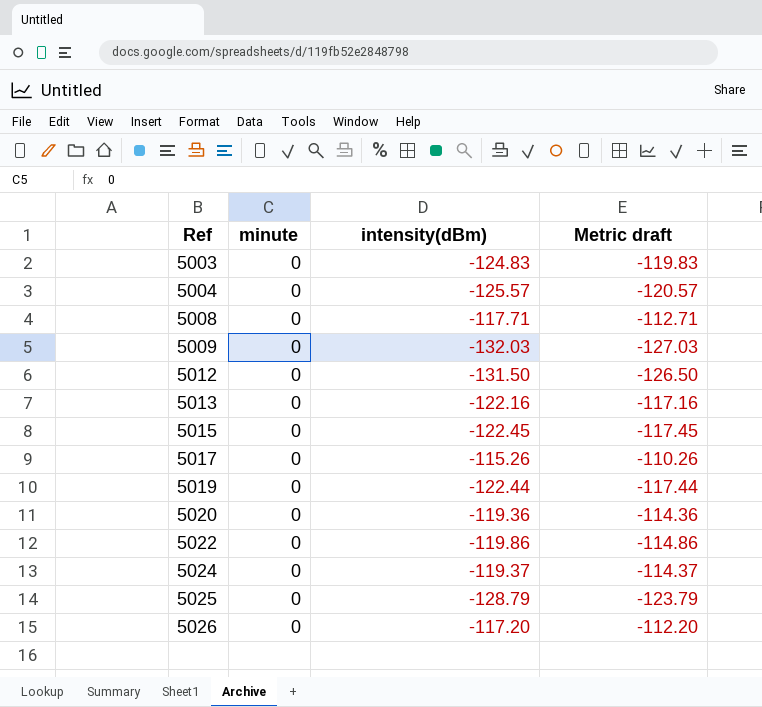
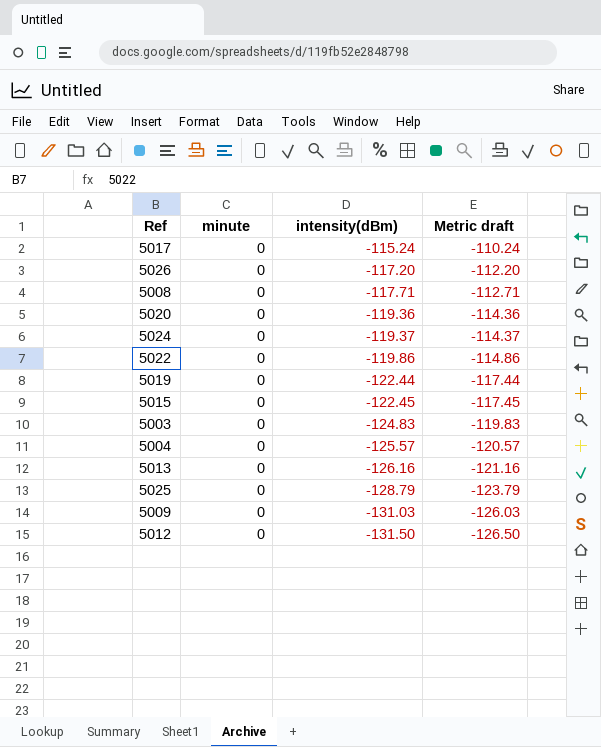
row order: Ref ascending -> intensity(dBm) descending
5017 | intensity(dBm): -115.26 -> -115.24
5017 | Metric draft: -110.26 -> -110.24
5013 | intensity(dBm): -122.16 -> -126.16
5013 | Metric draft: -117.16 -> -121.16
5009 | intensity(dBm): -132.03 -> -131.03
5009 | Metric draft: -127.03 -> -126.03

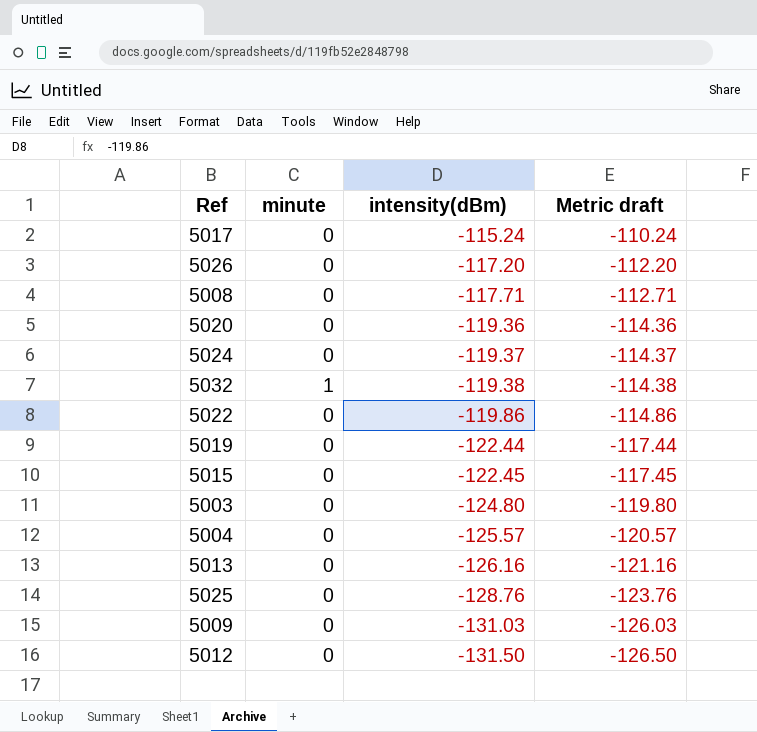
row 5032: none -> 1 | -119.38 | -114.38
5003 | intensity(dBm): -124.83 -> -124.80
5003 | Metric draft: -119.83 -> -119.80
5025 | intensity(dBm): -128.79 -> -128.76
5025 | Metric draft: -123.79 -> -123.76

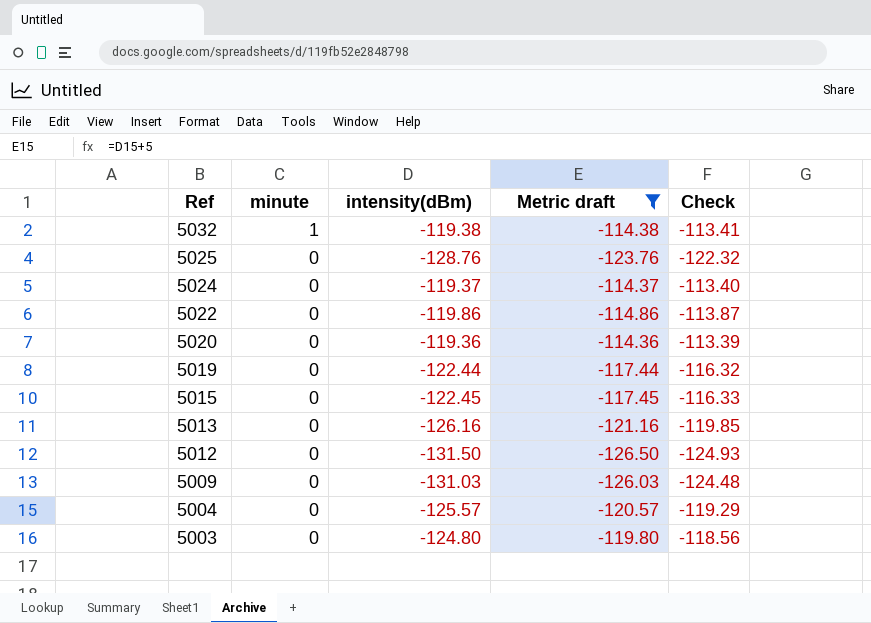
filter: none -> Metric draft <= -114.36
row order: intensity(dBm) descending -> Ref descending
column Check | formula: none -> [intensity(dBm)] * 0.95

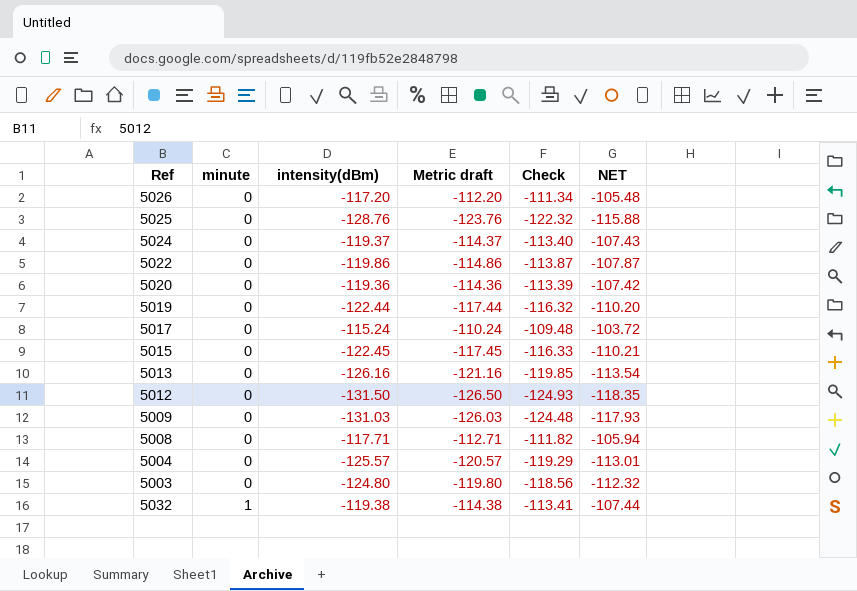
filter: Metric draft <= -114.36 -> none
row order: Ref descending -> minute ascending
column NET | formula: none -> [intensity(dBm)] * 0.9

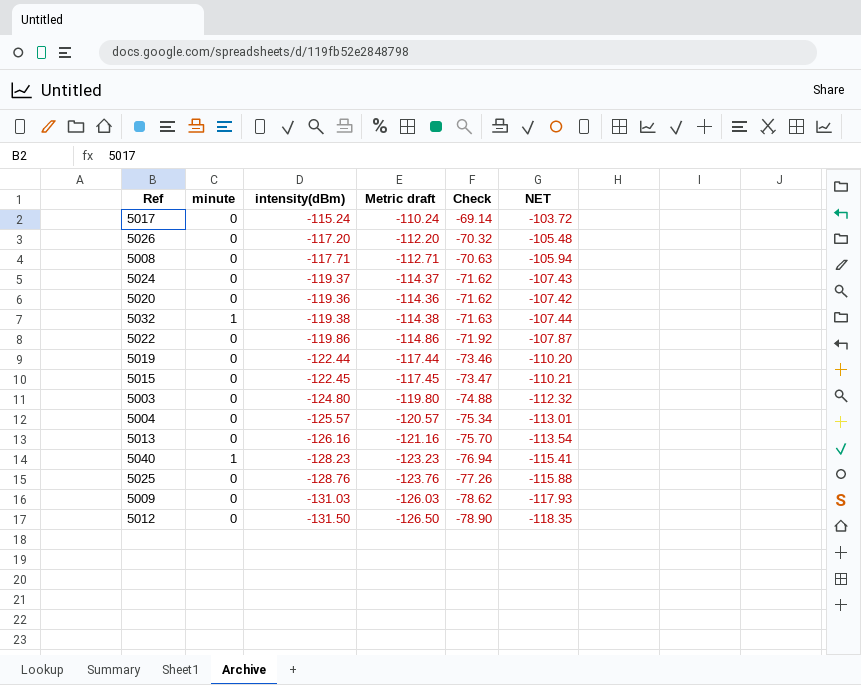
row order: minute ascending -> Check descending
column Check | formula: [intensity(dBm)] * 0.95 -> [intensity(dBm)] * 0.6
row 5040: none -> 1 | -128.23 | -123.23 | -76.94 | -115.41

